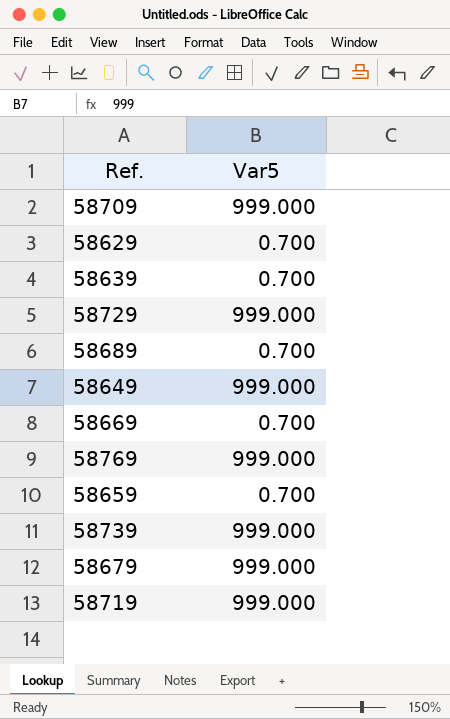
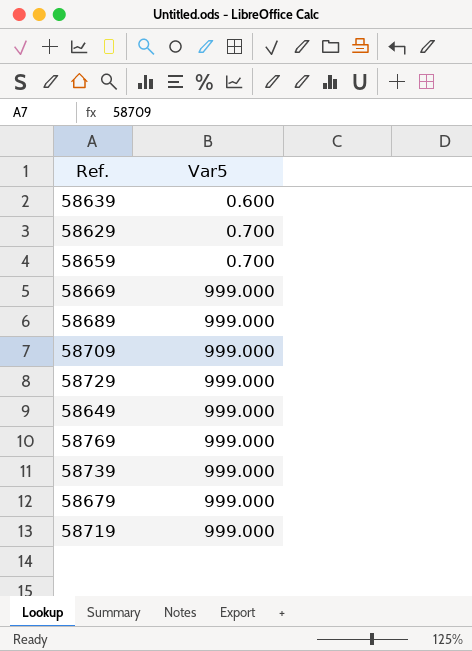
row order: none -> Var5 ascending
58639 | Var5: 0.700 -> 0.600
58669 | Var5: 0.700 -> 999.000
58689 | Var5: 0.700 -> 999.000

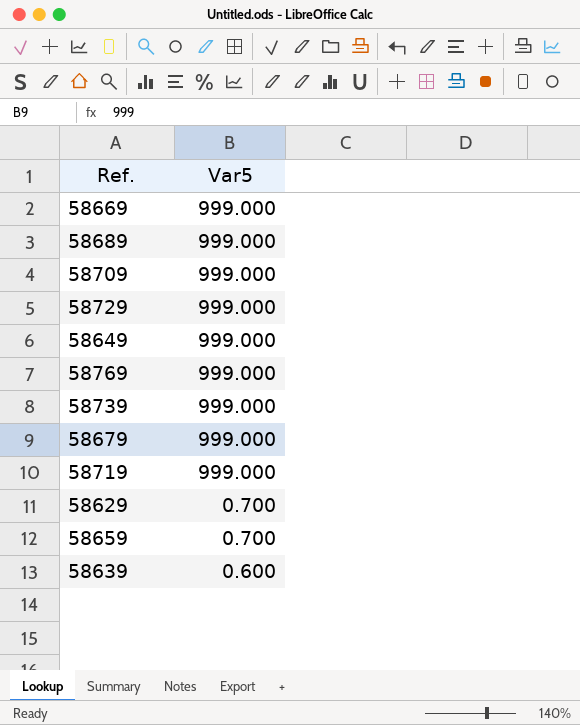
row order: Var5 ascending -> Var5 descending

